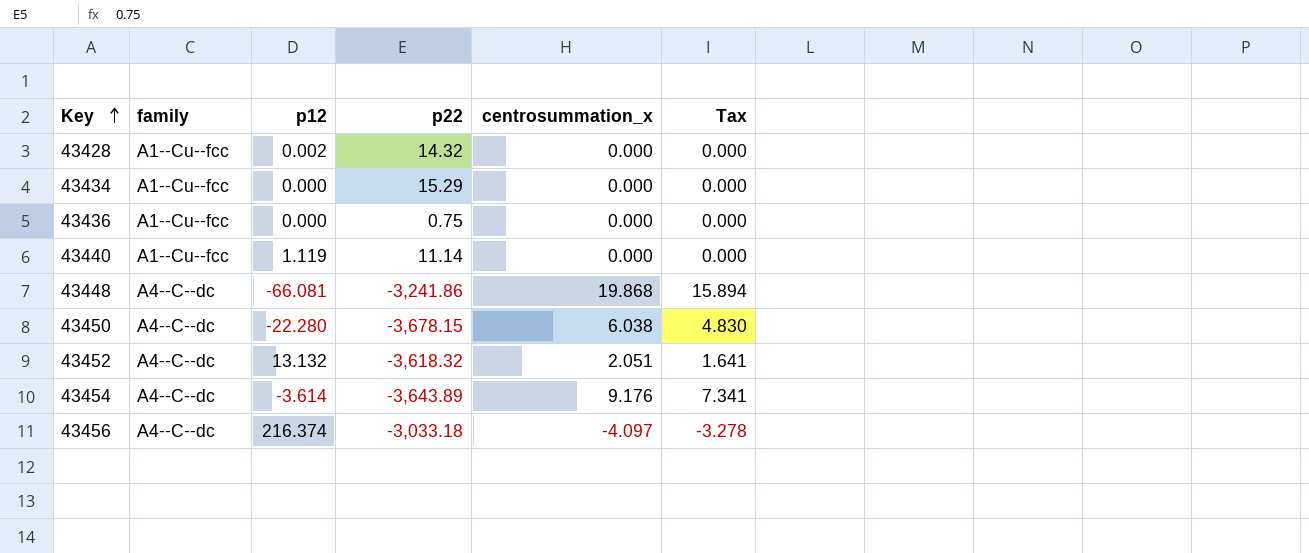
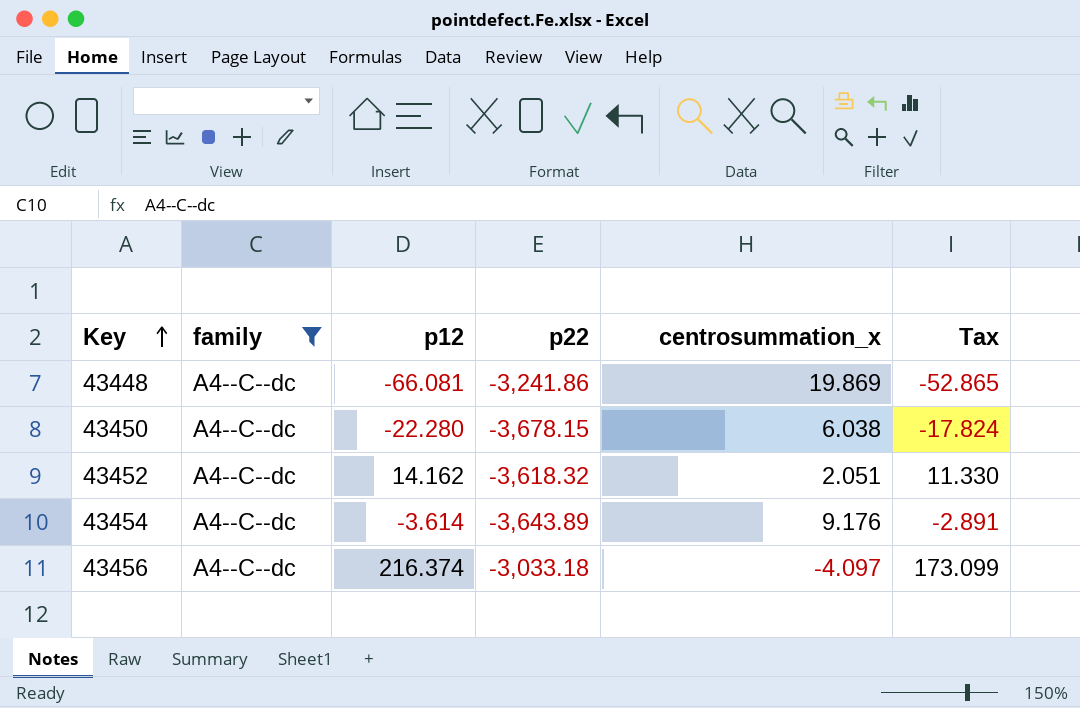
filter: none -> family = A4--C--dc
column Tax | formula: [centrosummation_x] * 0.8 -> [p12] * 0.8
43448 | centrosummation_x: 19.868 -> 19.869
43452 | p12: 13.132 -> 14.162

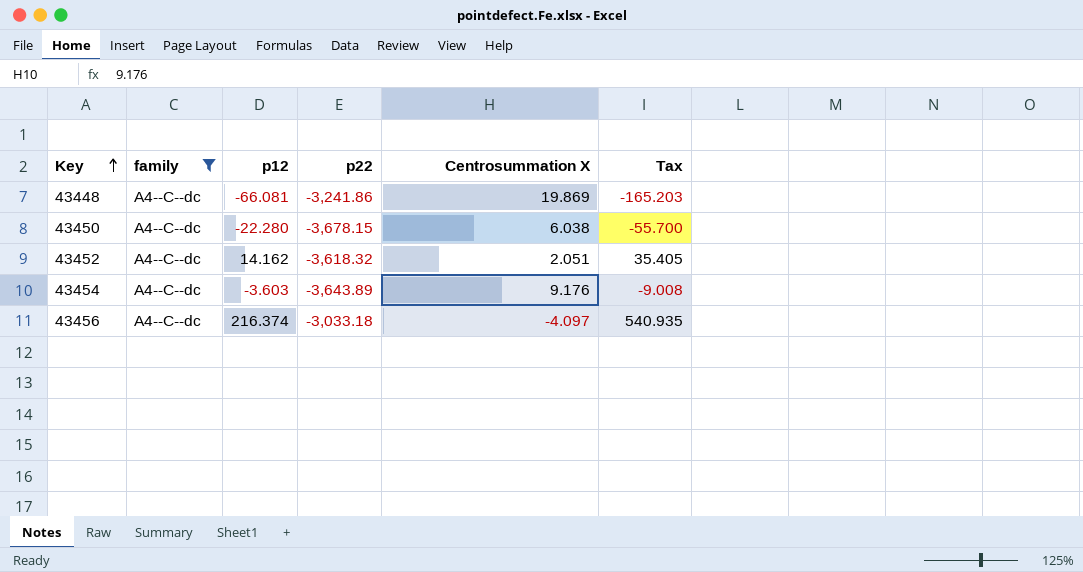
column name: centrosummation_x -> Centrosummation X
column Tax | formula: [p12] * 0.8 -> [p12] * 2.5
43454 | p12: -3.614 -> -3.603

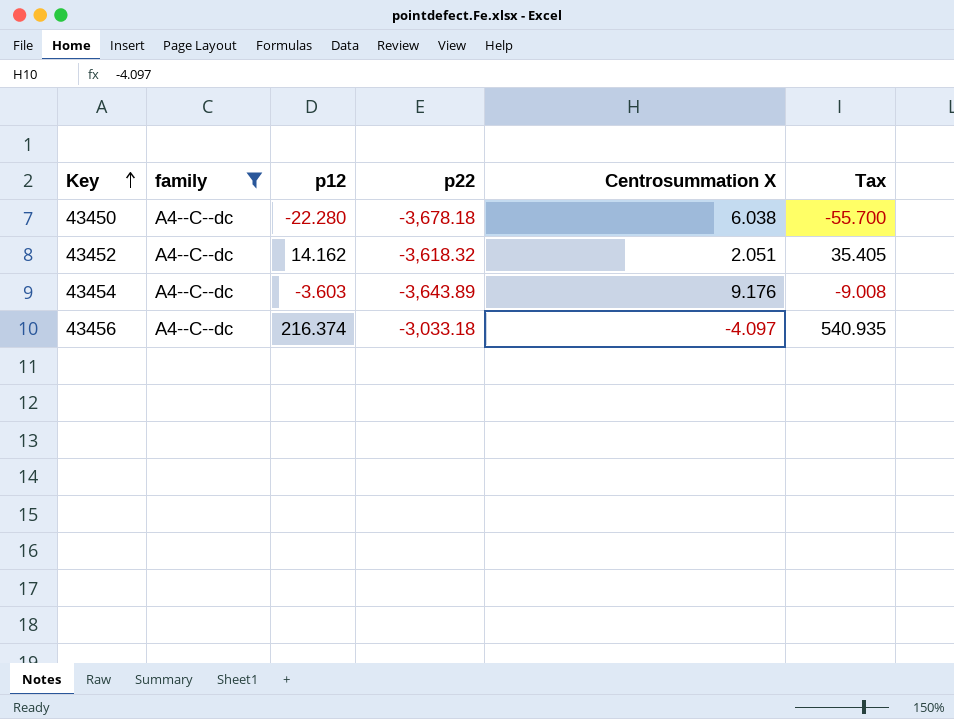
row 43448: A4--C--dc | -66.081 | -3,241.86 | 19.869 | -165.203 -> none
43450 | p22: -3,678.15 -> -3,678.18

